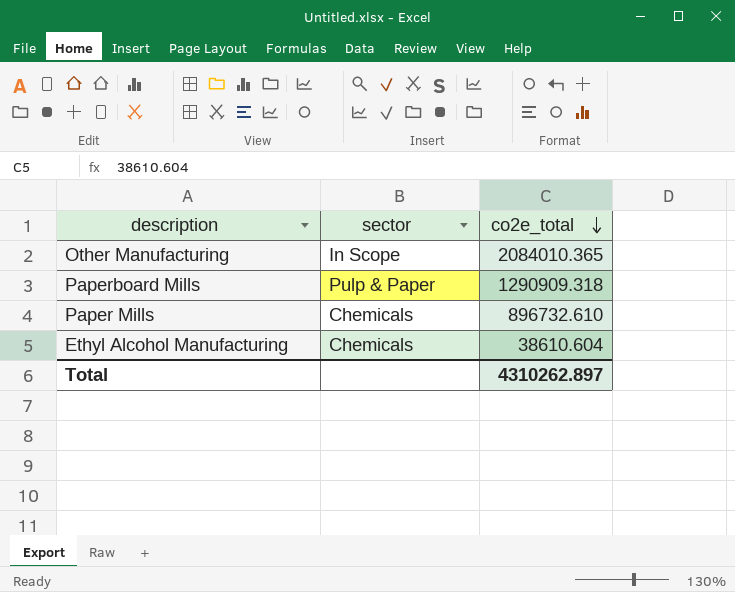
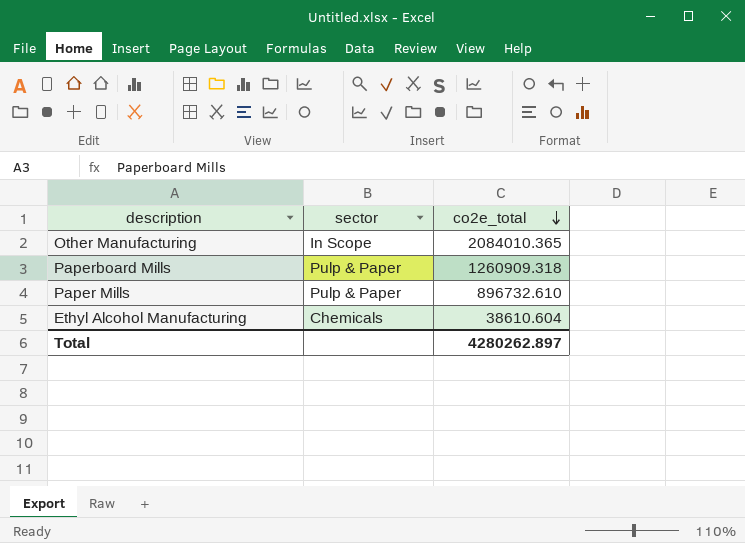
Paperboard Mills | co2e_total: 1290909.318 -> 1260909.318
Paper Mills | sector: Chemicals -> Pulp & Paper
Total | co2e_total: 4310262.897 -> 4280262.897

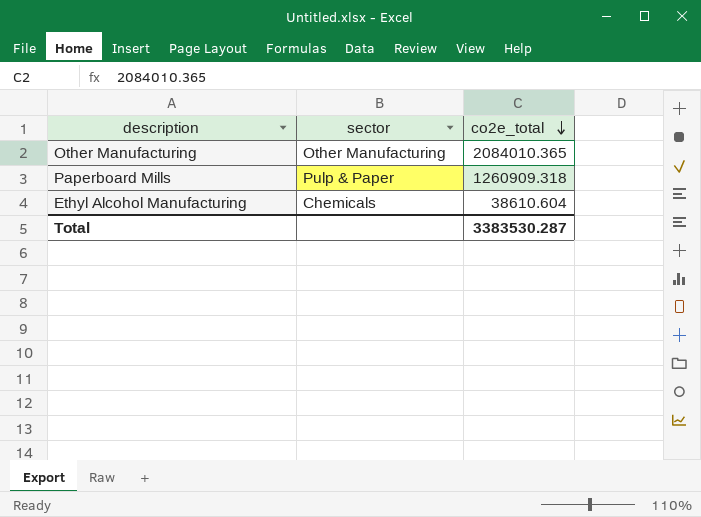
row Paper Mills: Pulp & Paper | 896732.610 -> none
Other Manufacturing | sector: In Scope -> Other Manufacturing
Total | co2e_total: 4280262.897 -> 3383530.287

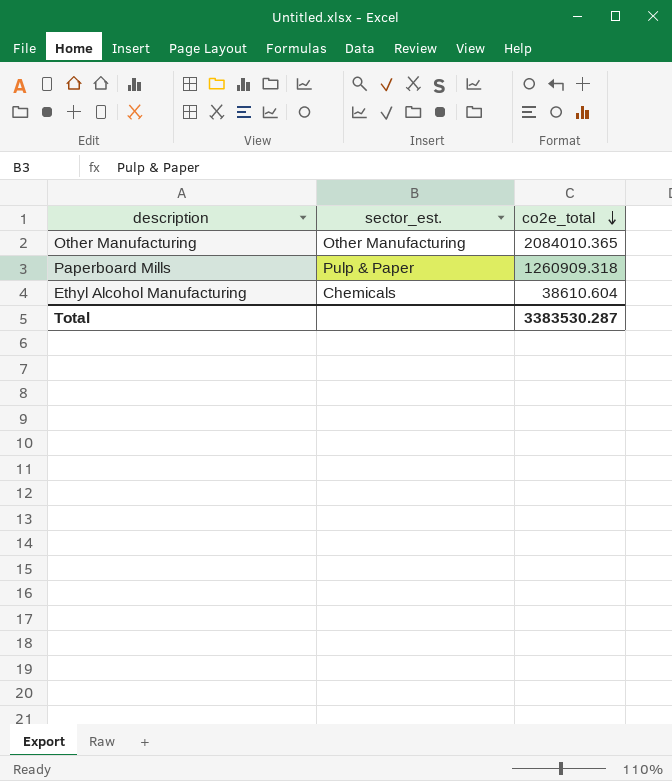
column name: sector -> sector_est.

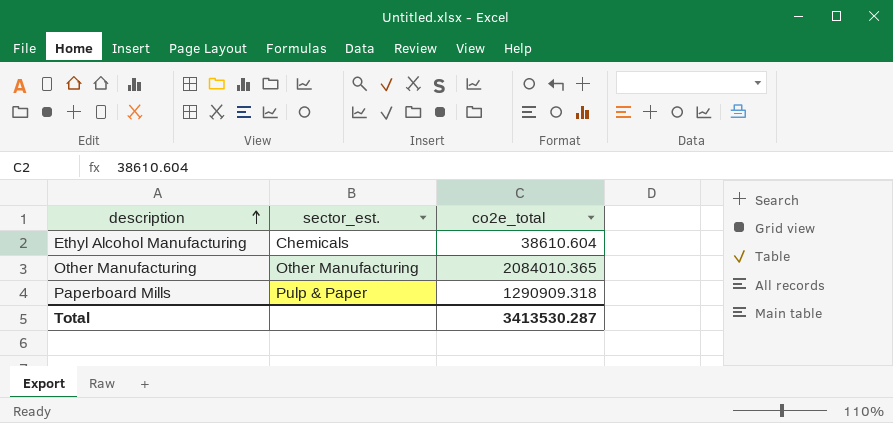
row order: co2e_total descending -> description ascending
Paperboard Mills | co2e_total: 1260909.318 -> 1290909.318
Total | co2e_total: 3383530.287 -> 3413530.287

